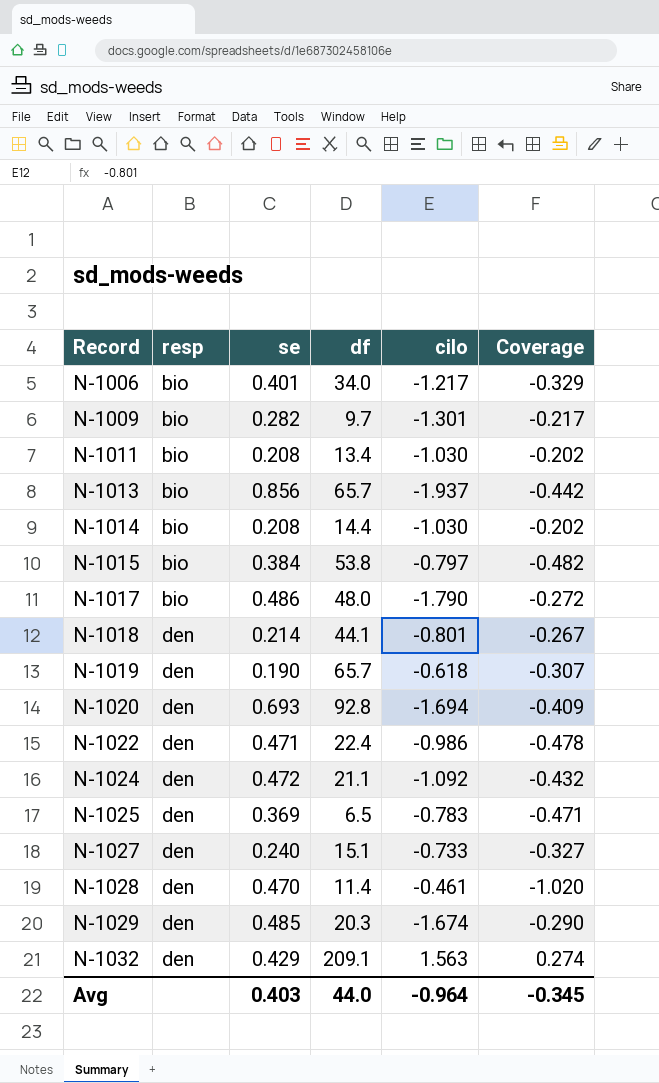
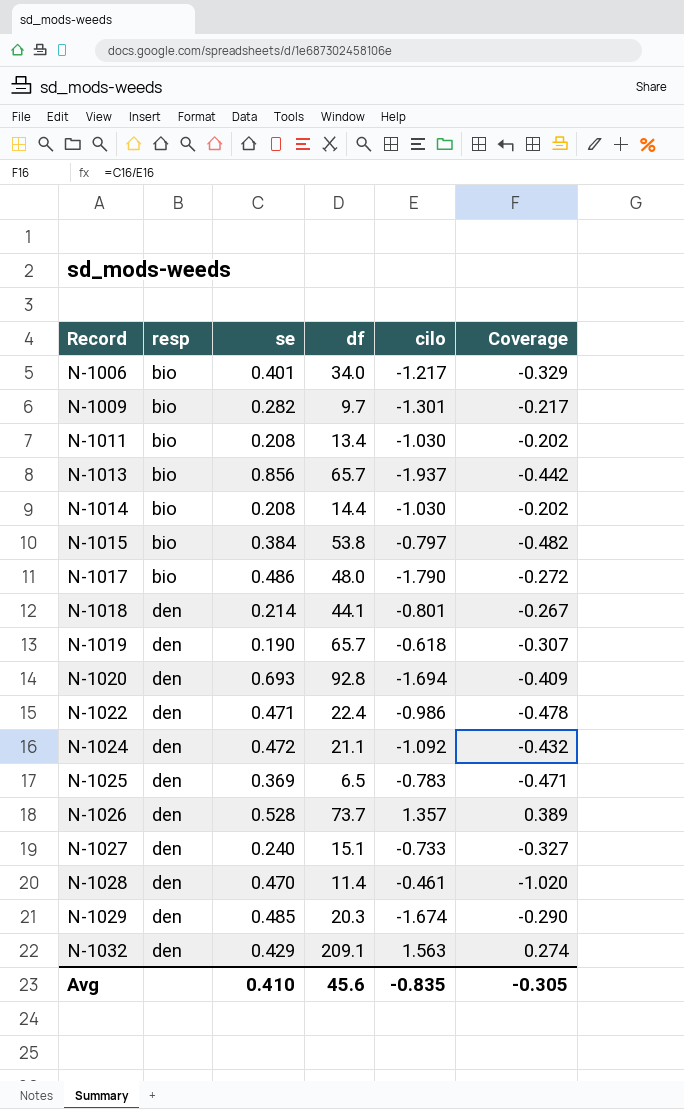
row N-1026: none -> den | 0.528 | 73.7 | 1.357 | 0.389
Avg | se: 0.403 -> 0.410
Avg | df: 44.0 -> 45.6
Avg | cilo: -0.964 -> -0.835
Avg | Coverage: -0.345 -> -0.305

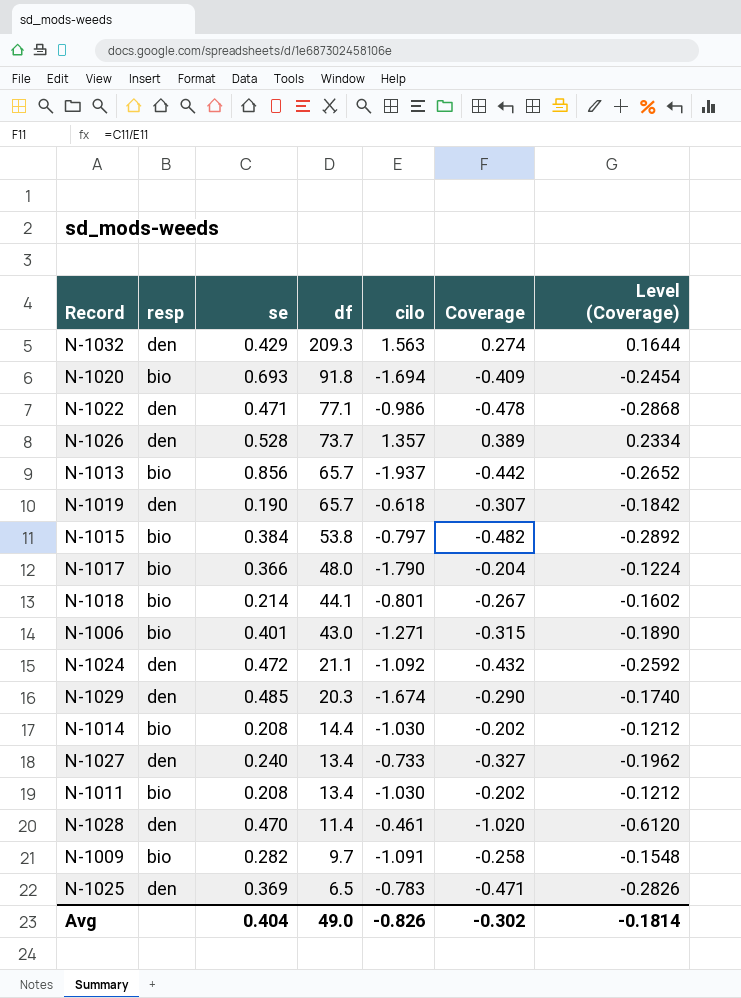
row order: Record ascending -> df descending
column Level (Coverage) | formula: none -> [Coverage] * 0.6
N-1032 | df: 209.1 -> 209.3
N-1020 | resp: den -> bio
N-1020 | df: 92.8 -> 91.8
N-1022 | df: 22.4 -> 77.1
N-1017 | se: 0.486 -> 0.366
N-1017 | Coverage: -0.272 -> -0.204
N-1018 | resp: den -> bio
N-1006 | df: 34.0 -> 43.0
N-1006 | cilo: -1.217 -> -1.271
N-1006 | Coverage: -0.329 -> -0.315
N-1027 | df: 15.1 -> 13.4
N-1009 | cilo: -1.301 -> -1.091
N-1009 | Coverage: -0.217 -> -0.258
Avg | se: 0.410 -> 0.404
Avg | df: 45.6 -> 49.0
Avg | cilo: -0.835 -> -0.826
Avg | Coverage: -0.305 -> -0.302

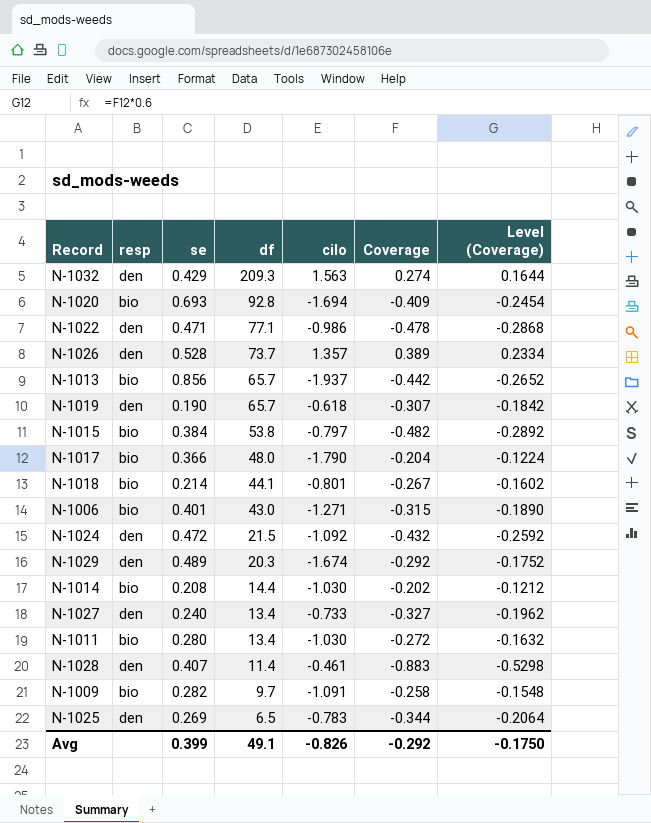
N-1020 | df: 91.8 -> 92.8
N-1024 | df: 21.1 -> 21.5
N-1029 | se: 0.485 -> 0.489
N-1029 | Coverage: -0.290 -> -0.292
N-1029 | Level (Coverage): -0.1740 -> -0.1752
N-1011 | se: 0.208 -> 0.280
N-1011 | Coverage: -0.202 -> -0.272
N-1011 | Level (Coverage): -0.1212 -> -0.1632
N-1028 | se: 0.470 -> 0.407
N-1028 | Coverage: -1.020 -> -0.883
N-1028 | Level (Coverage): -0.6120 -> -0.5298
N-1025 | se: 0.369 -> 0.269
N-1025 | Coverage: -0.471 -> -0.344
N-1025 | Level (Coverage): -0.2826 -> -0.2064
Avg | se: 0.404 -> 0.399
Avg | df: 49.0 -> 49.1
Avg | Coverage: -0.302 -> -0.292
Avg | Level (Coverage): -0.1814 -> -0.1750

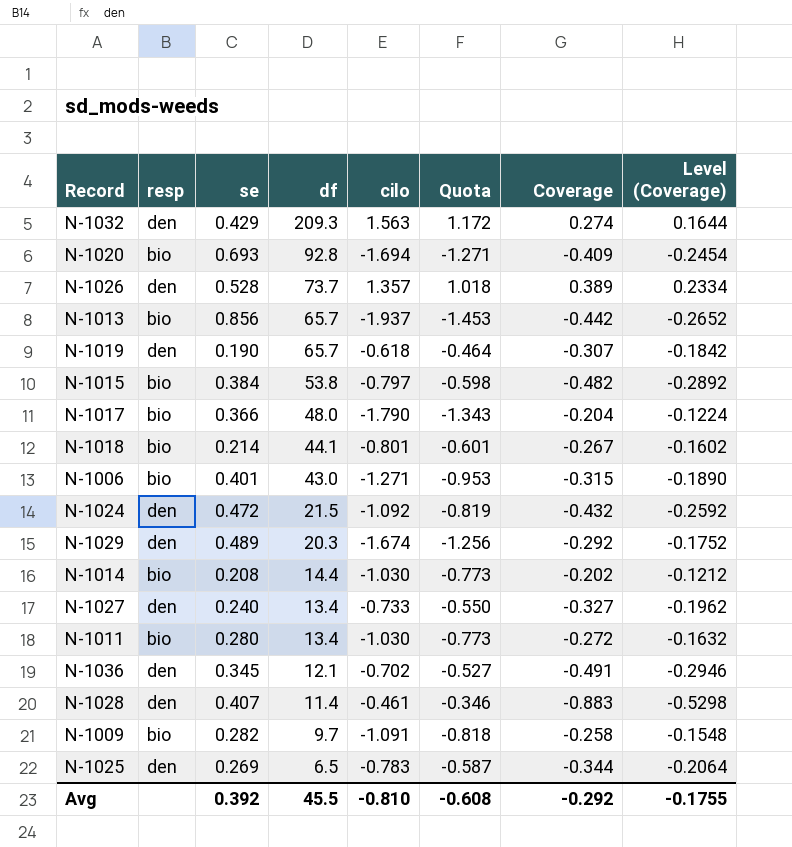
column Quota | formula: none -> [cilo] * 0.75
row N-1022: den | 0.471 | 77.1 | -0.986 | -0.478 | -0.2868 -> none
row N-1036: none -> den | 0.345 | 12.1 | -0.702 | -0.527 | -0.491 | -0.2946
Avg | se: 0.399 -> 0.392
Avg | df: 49.1 -> 45.5
Avg | cilo: -0.826 -> -0.810
Avg | Level (Coverage): -0.1750 -> -0.1755

